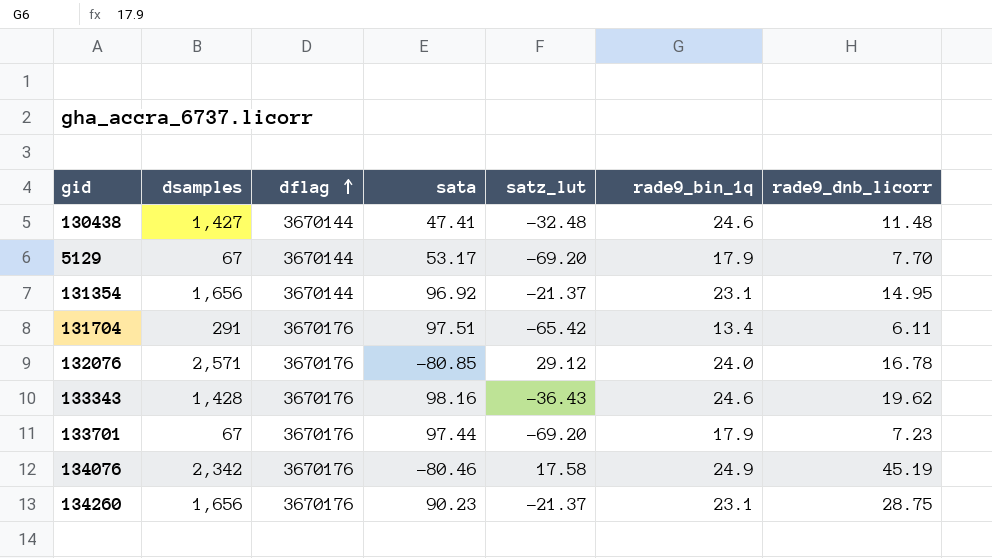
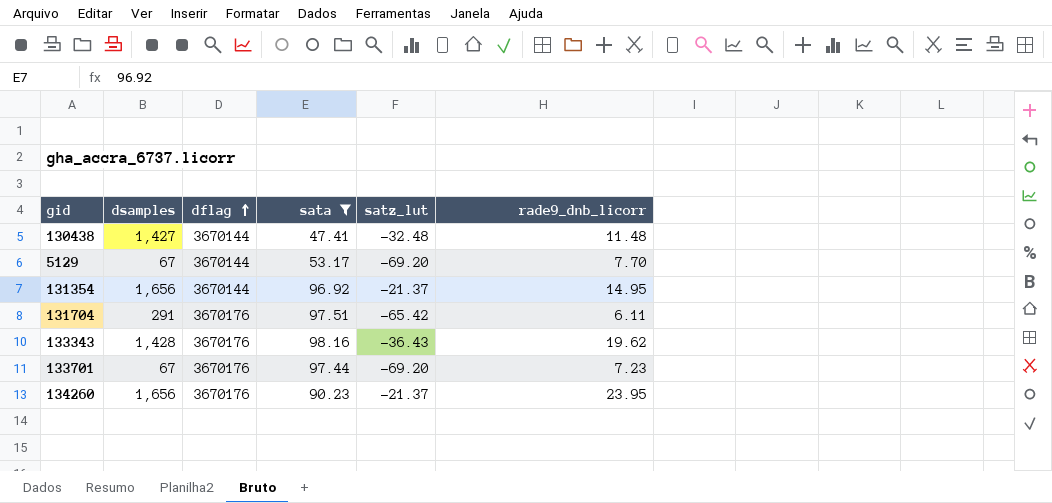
filter: none -> sata >= 47.41
column rade9_bin_1q | position: 6 -> none
134260 | rade9_dnb_licorr: 28.75 -> 23.95

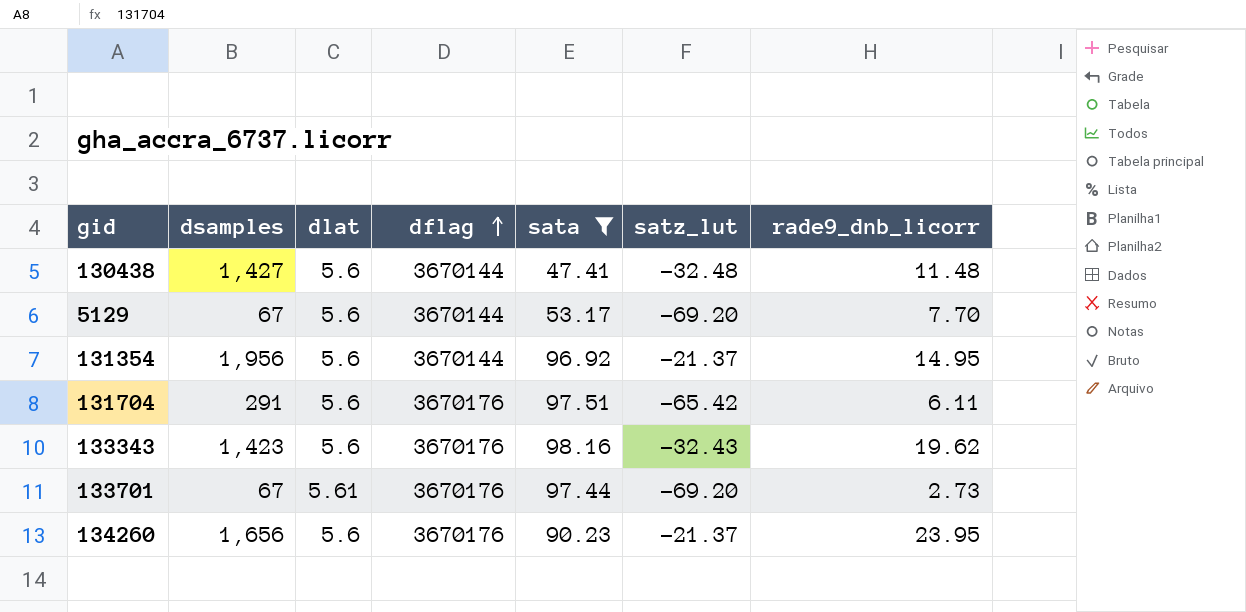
column dlat | position: none -> 3
131354 | dsamples: 1,656 -> 1,956
133343 | dsamples: 1,428 -> 1,423
133343 | satz_lut: -36.43 -> -32.43
133701 | rade9_dnb_licorr: 7.23 -> 2.73

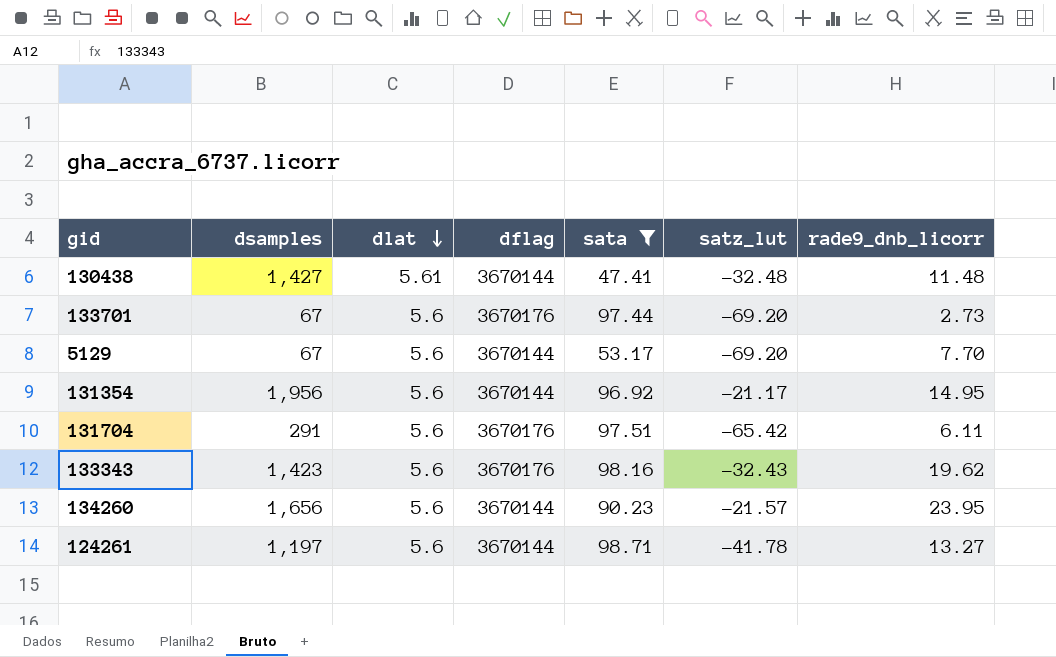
row order: dflag ascending -> dlat descending
130438 | dlat: 5.6 -> 5.61
133701 | dlat: 5.61 -> 5.6
131354 | satz_lut: -21.37 -> -21.17
134260 | dflag: 3670176 -> 3670144
134260 | satz_lut: -21.37 -> -21.57
row 124261: none -> 1,197 | 5.6 | 3670144 | 98.71 | -41.78 | 13.27

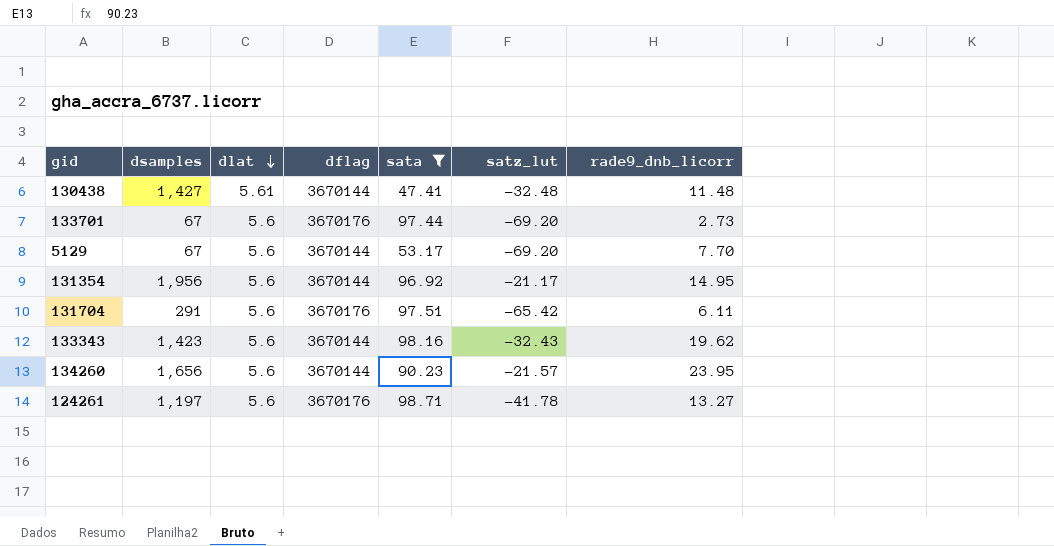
133343 | dflag: 3670176 -> 3670144
124261 | dflag: 3670144 -> 3670176

